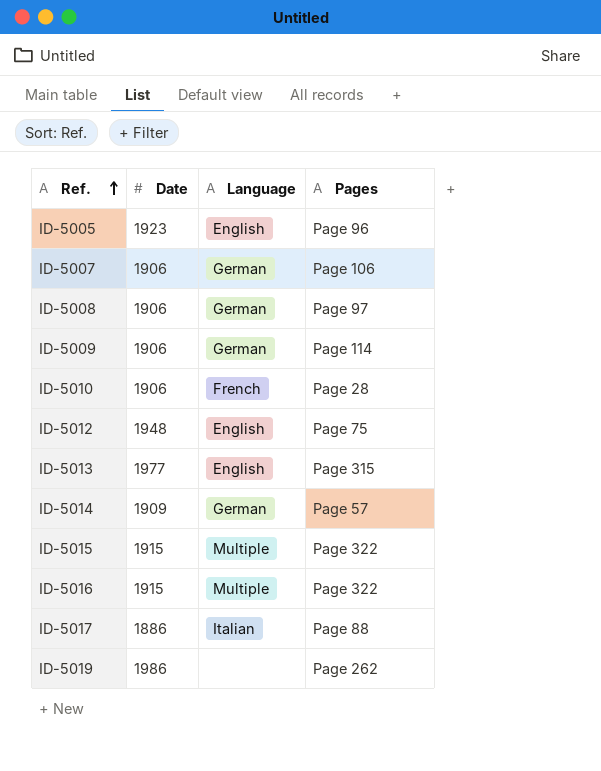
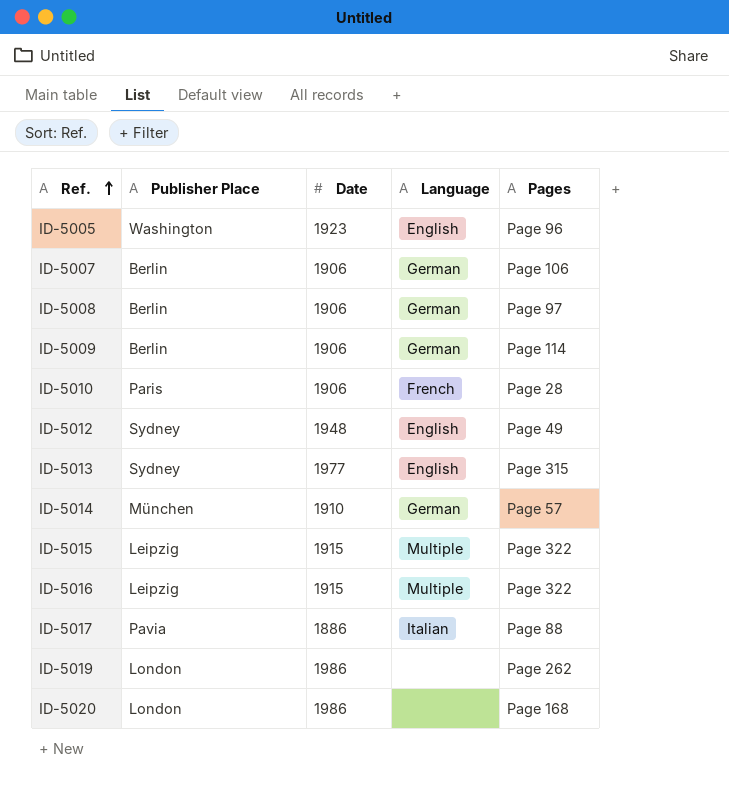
column Publisher Place | position: none -> 2
ID-5012 | Pages: Page 75 -> Page 49
ID-5014 | Date: 1909 -> 1910
row ID-5020: none -> London | 1986 | none | Page 168

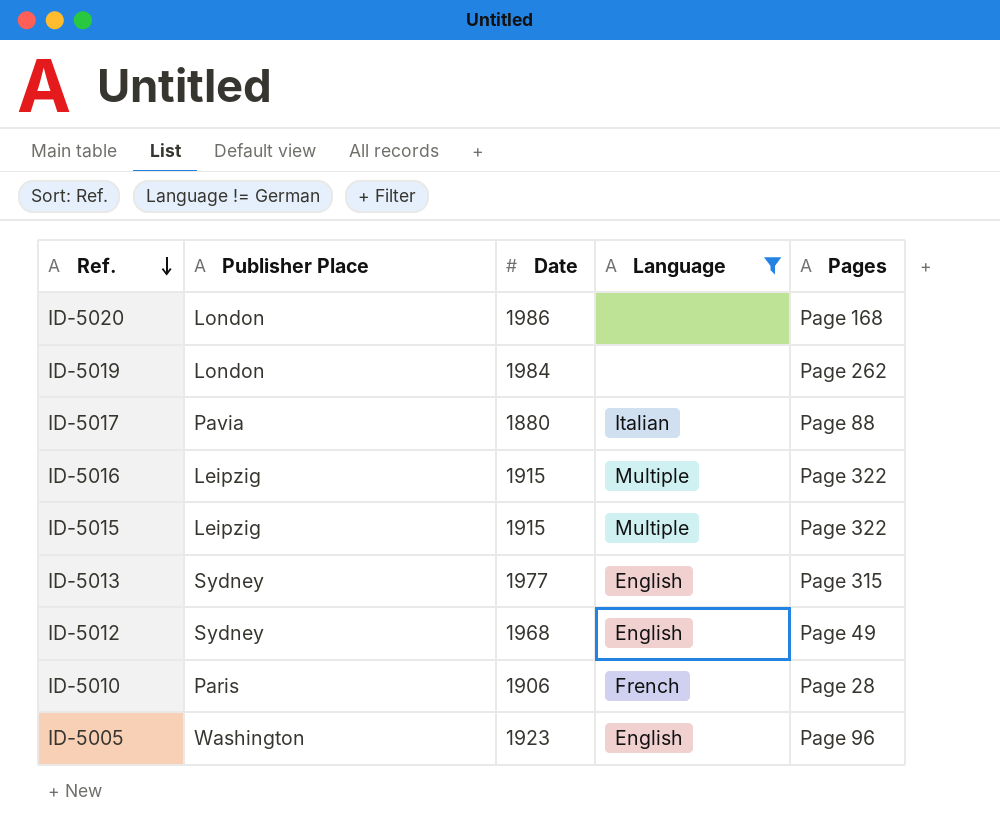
filter: none -> Language != German
row order: Ref. ascending -> Ref. descending
ID-5019 | Date: 1986 -> 1984
ID-5017 | Date: 1886 -> 1880
ID-5012 | Date: 1948 -> 1968

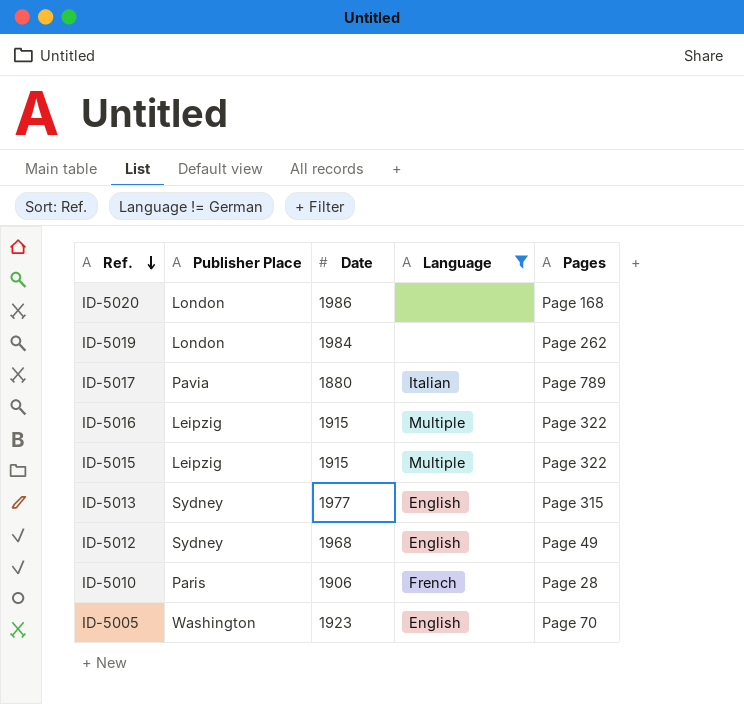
ID-5017 | Pages: Page 88 -> Page 789
ID-5005 | Pages: Page 96 -> Page 70

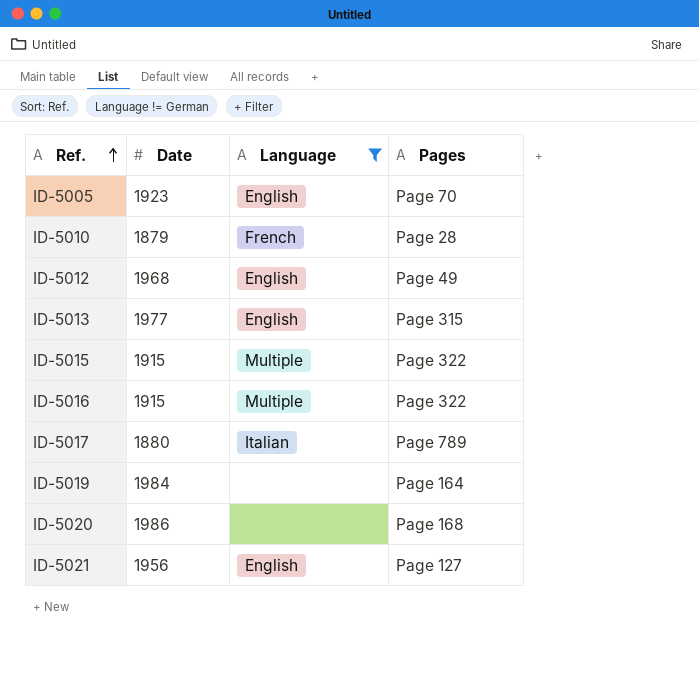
row order: Ref. descending -> Ref. ascending
column Publisher Place | position: 2 -> none
ID-5010 | Date: 1906 -> 1879
ID-5019 | Pages: Page 262 -> Page 164
row ID-5021: none -> 1956 | English | Page 127

